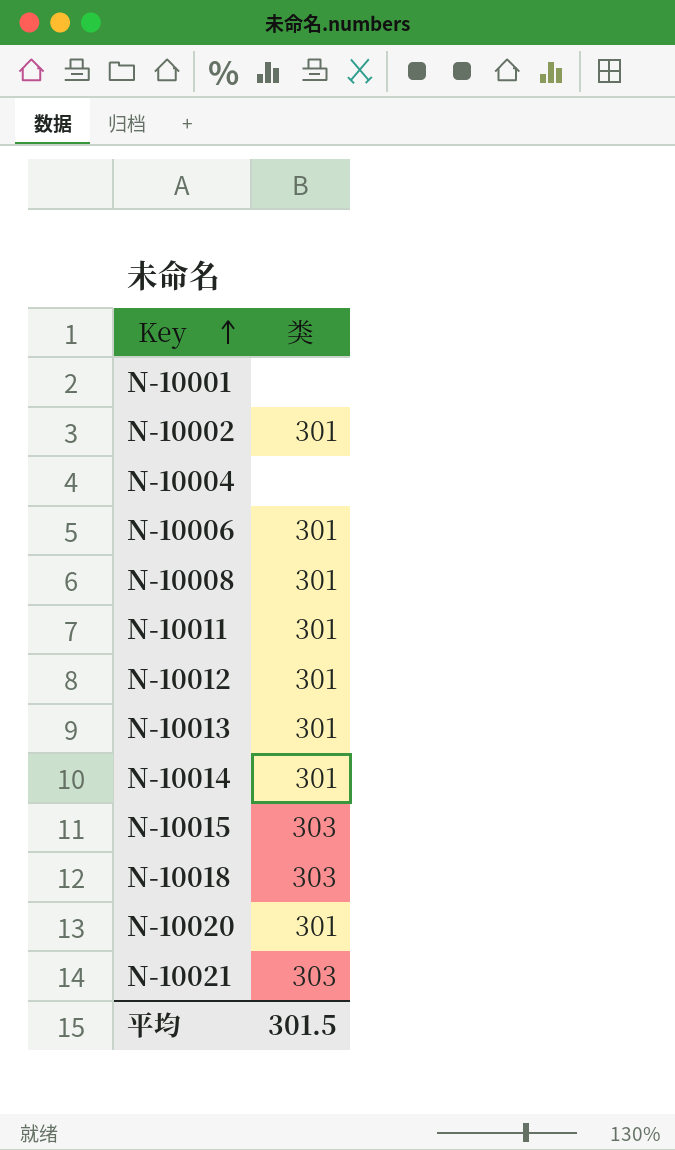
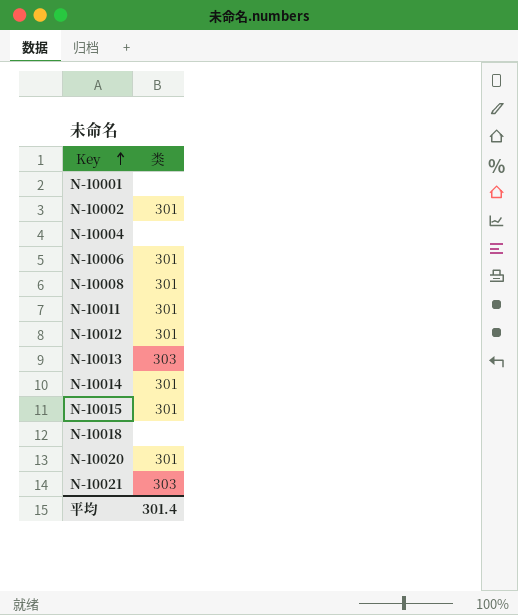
N-10013 | 类: 301 -> 303
N-10015 | 类: 303 -> 301
N-10018 | 类: 303 -> none
平均 | 类: 301.5 -> 301.4

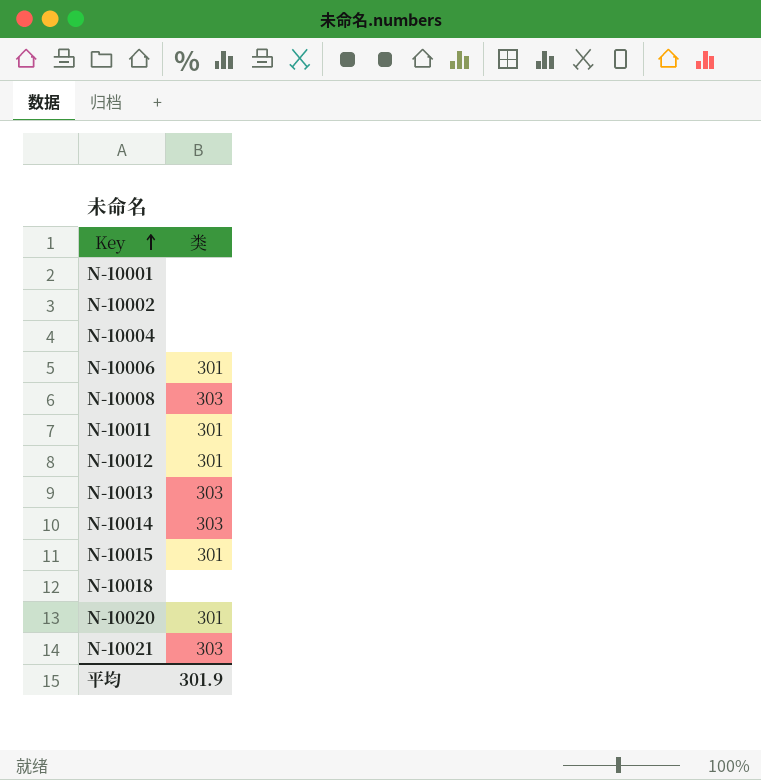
N-10002 | 类: 301 -> none
N-10008 | 类: 301 -> 303
N-10014 | 类: 301 -> 303
平均 | 类: 301.4 -> 301.9

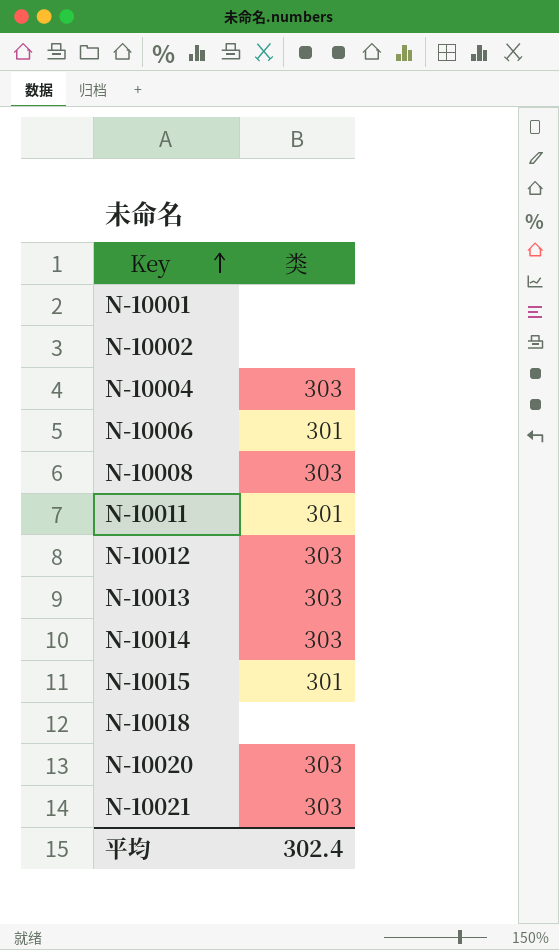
N-10004 | 类: none -> 303
N-10012 | 类: 301 -> 303
N-10020 | 类: 301 -> 303
平均 | 类: 301.9 -> 302.4

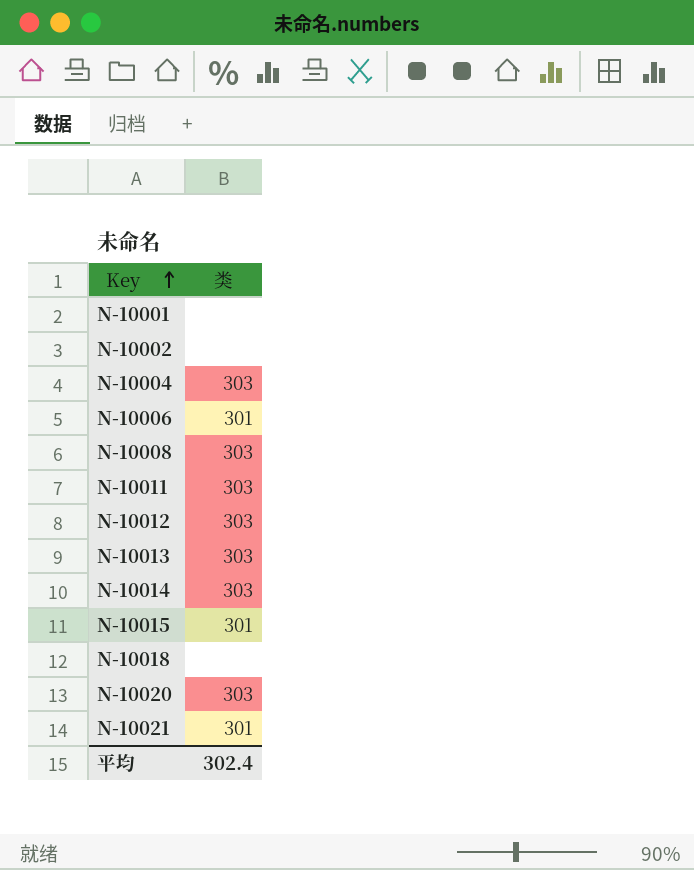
N-10011 | 类: 301 -> 303
N-10021 | 类: 303 -> 301

